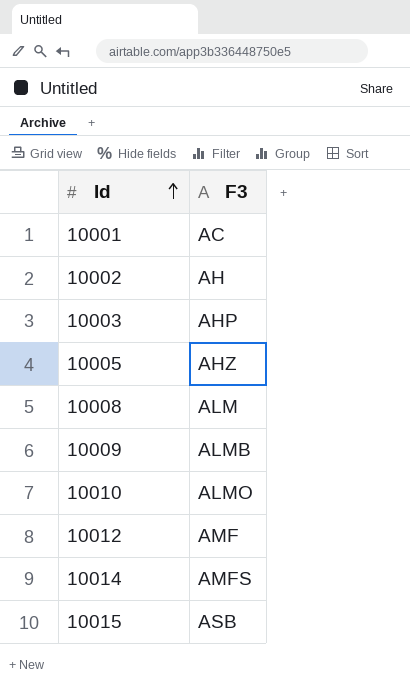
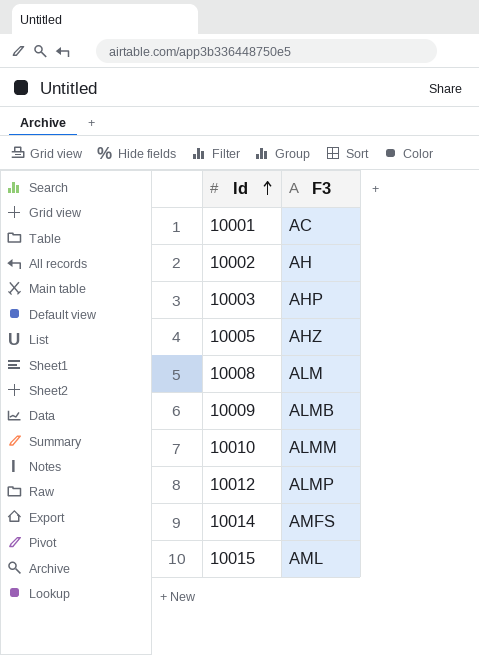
10010 | F3: ALMO -> ALMM
10012 | F3: AMF -> ALMP
10015 | F3: ASB -> AML

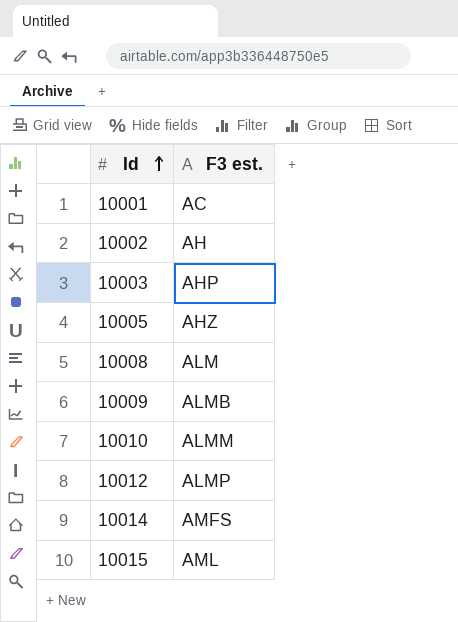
column name: F3 -> F3 est.

